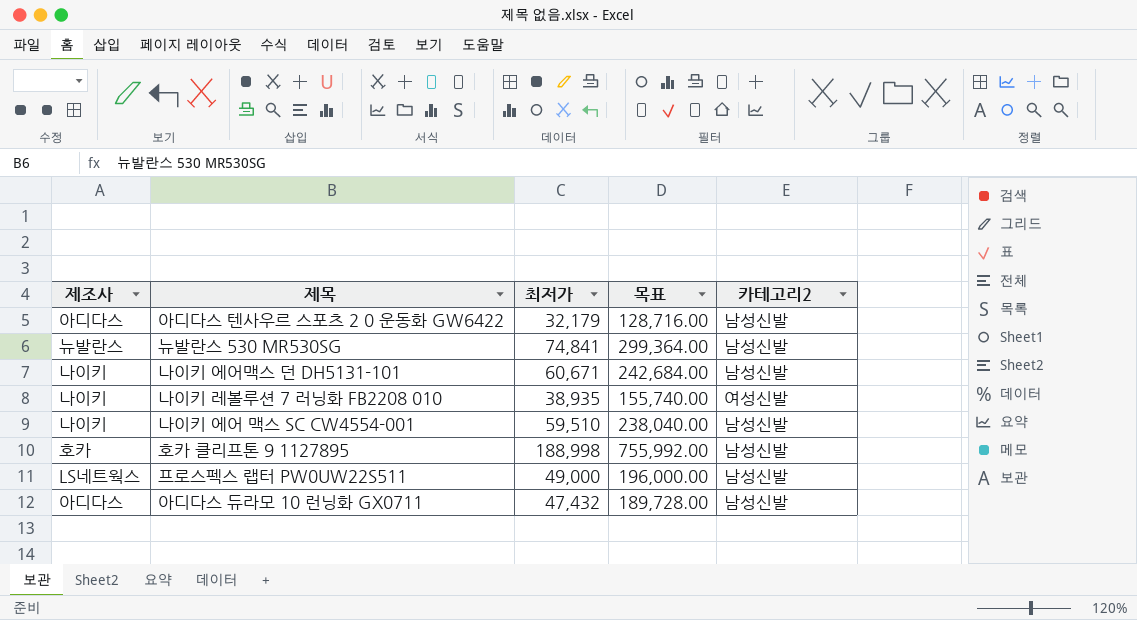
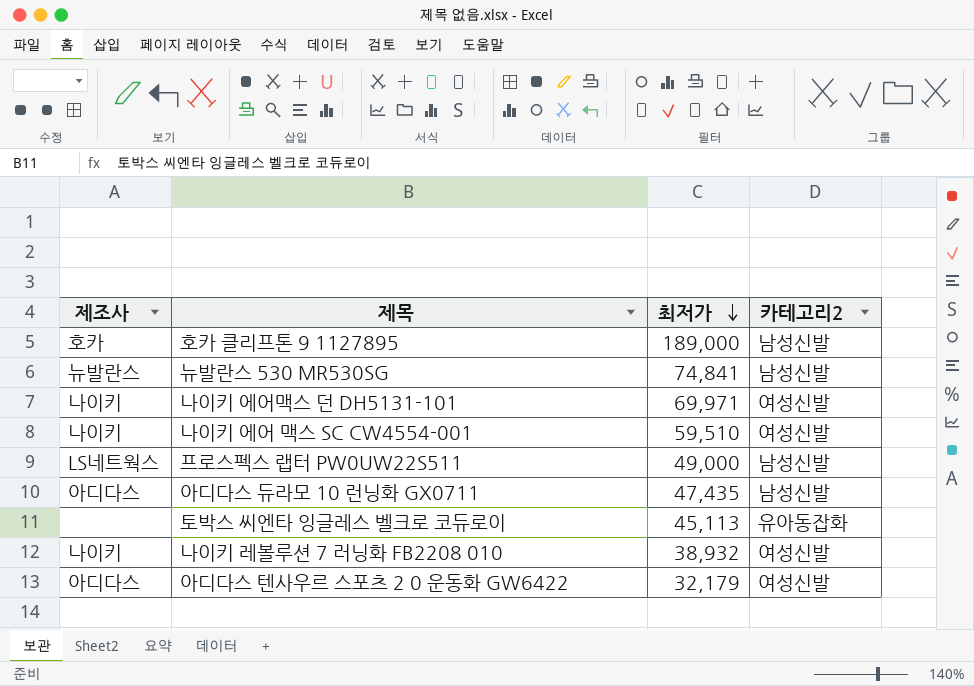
row order: none -> 최저가 descending
column 목표 | formula: [최저가] * 4 -> none
호카 클리프톤 9 1127895 | 최저가: 188,998 -> 189,000
나이키 에어맥스 던 DH5131-101 | 최저가: 60,671 -> 69,971
나이키 에어맥스 던 DH5131-101 | 카테고리2: 남성신발 -> 여성신발
나이키 에어 맥스 SC CW4554-001 | 카테고리2: 남성신발 -> 여성신발
아디다스 듀라모 10 런닝화 GX0711 | 최저가: 47,432 -> 47,435
row 토박스 씨엔타 잉글레스 벨크로 코듀로이: none -> none | 45,113 | 유아동잡화
나이키 레볼루션 7 러닝화 FB2208 010 | 최저가: 38,935 -> 38,932
아디다스 텐사우르 스포츠 2 0 운동화 GW6422 | 카테고리2: 남성신발 -> 여성신발

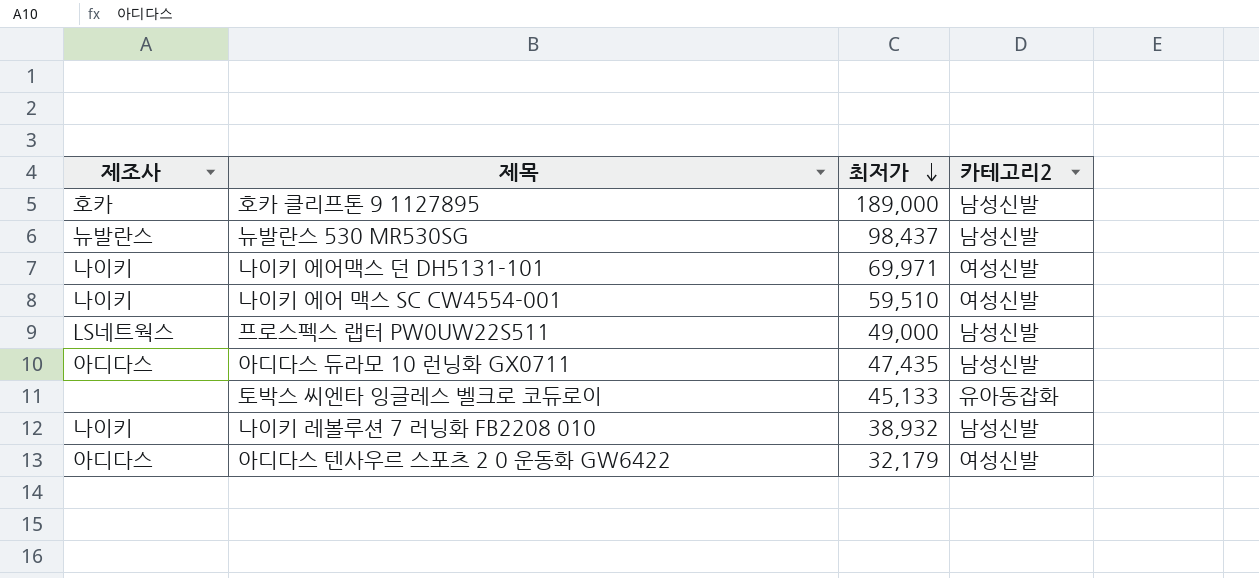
뉴발란스 530 MR530SG | 최저가: 74,841 -> 98,437
토박스 씨엔타 잉글레스 벨크로 코듀로이 | 최저가: 45,113 -> 45,133
나이키 레볼루션 7 러닝화 FB2208 010 | 카테고리2: 여성신발 -> 남성신발

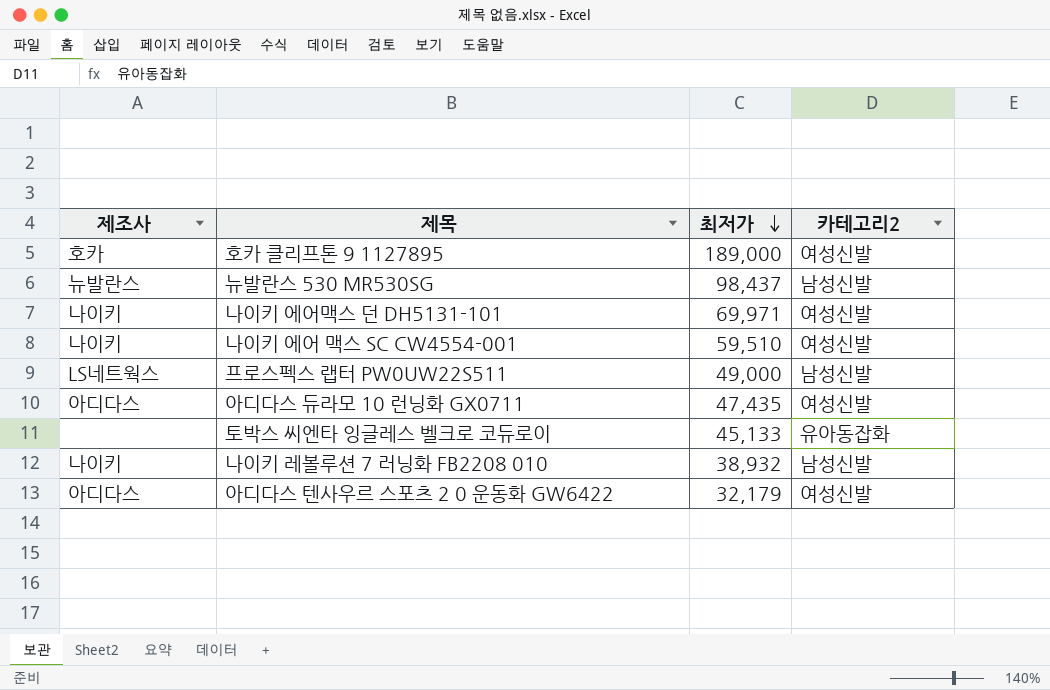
호카 클리프톤 9 1127895 | 카테고리2: 남성신발 -> 여성신발
아디다스 듀라모 10 런닝화 GX0711 | 카테고리2: 남성신발 -> 여성신발

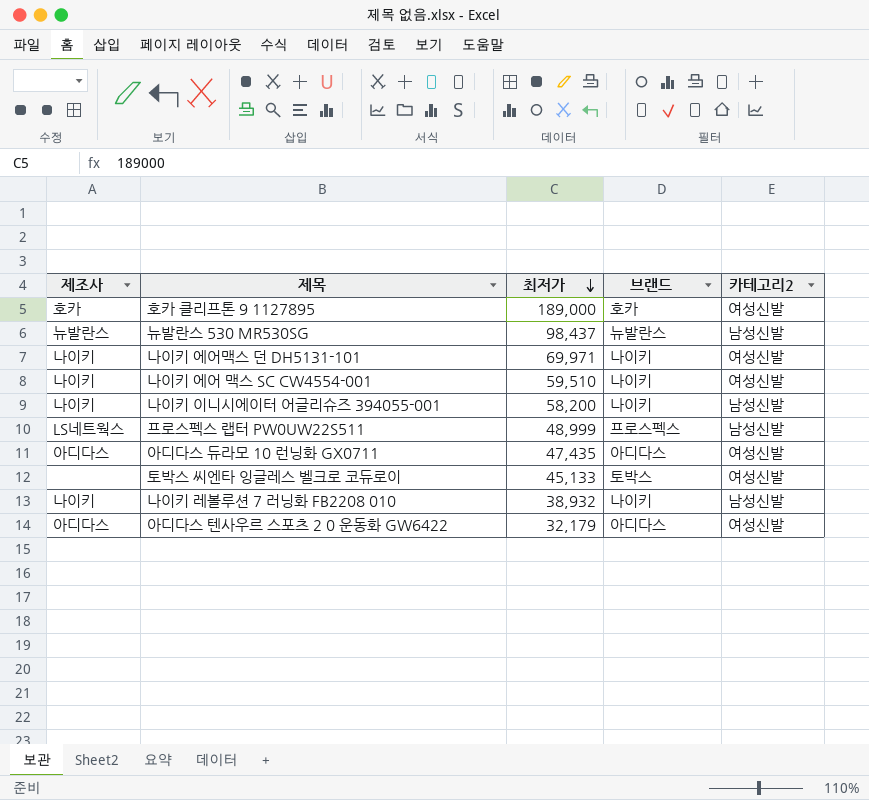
column 브랜드 | position: none -> 4
row 나이키 이니시에이터 어글리슈즈 394055-001: none -> 나이키 | 58,200 | 나이키 | 남성신발
프로스펙스 랩터 PW0UW22S511 | 최저가: 49,000 -> 48,999
토박스 씨엔타 잉글레스 벨크로 코듀로이 | 카테고리2: 유아동잡화 -> 여성신발

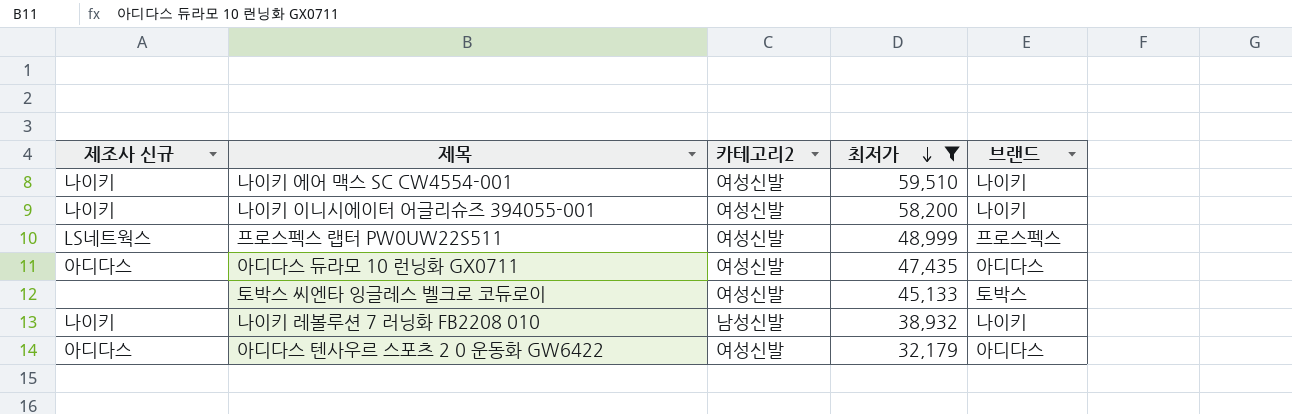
filter: none -> 최저가 <= 59,510
column name: 제조사 -> 제조사 신규
column 카테고리2 | position: 5 -> 3
나이키 이니시에이터 어글리슈즈 394055-001 | 카테고리2: 남성신발 -> 여성신발
프로스펙스 랩터 PW0UW22S511 | 카테고리2: 남성신발 -> 여성신발

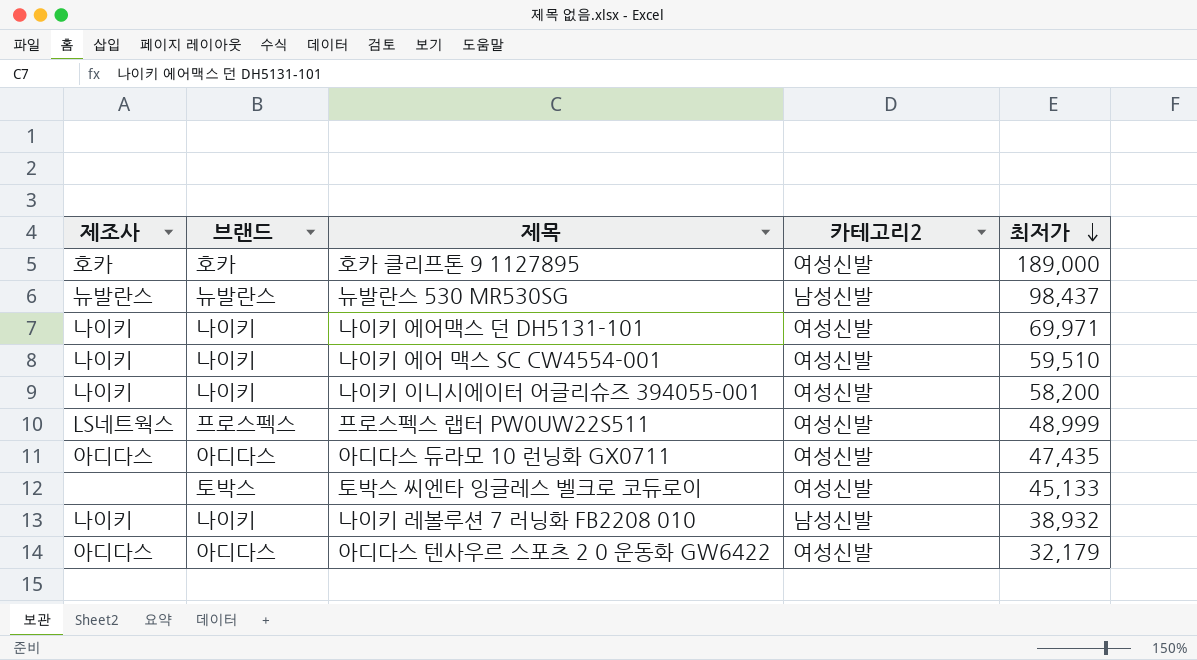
filter: 최저가 <= 59,510 -> none
column name: 제조사 신규 -> 제조사
column 브랜드 | position: 5 -> 2

